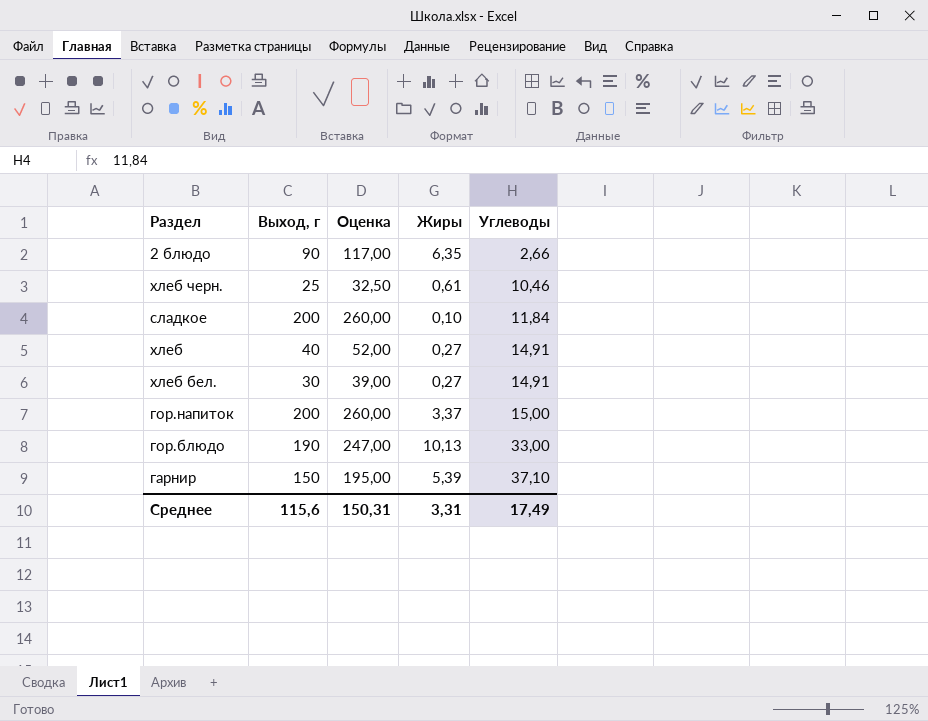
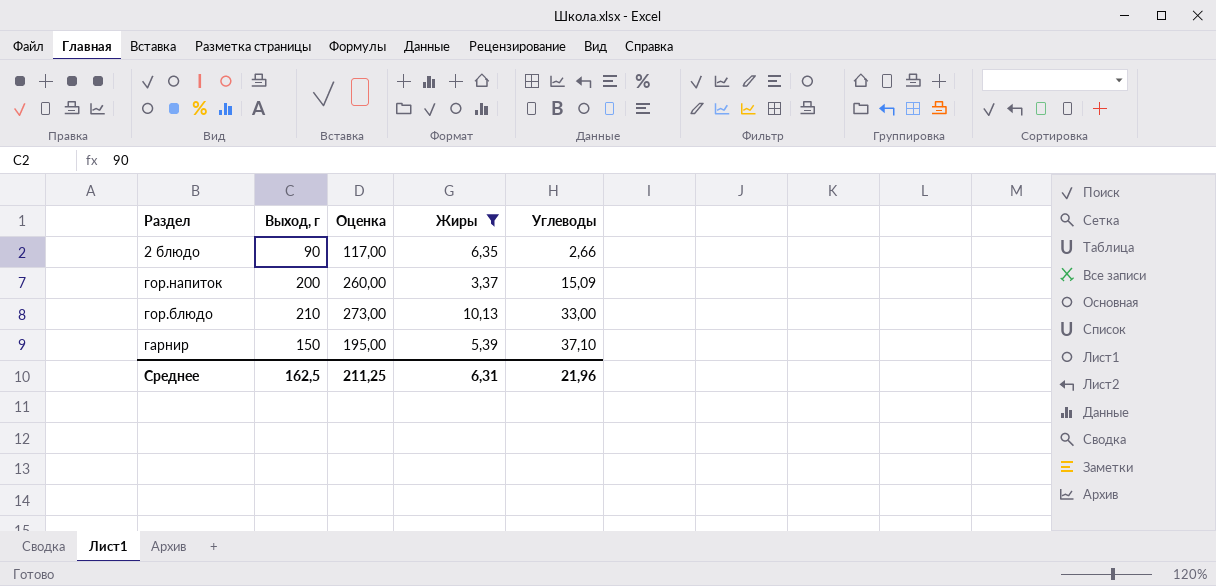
filter: none -> Жиры >= 3,37
гор.напиток | Углеводы: 15,00 -> 15,09
гор.блюдо | Выход, г: 190 -> 210
гор.блюдо | Оценка: 247,00 -> 273,00
Среднее | Выход, г: 115,6 -> 162,5
Среднее | Оценка: 150,31 -> 211,25
Среднее | Жиры: 3,31 -> 6,31
Среднее | Углеводы: 17,49 -> 21,96

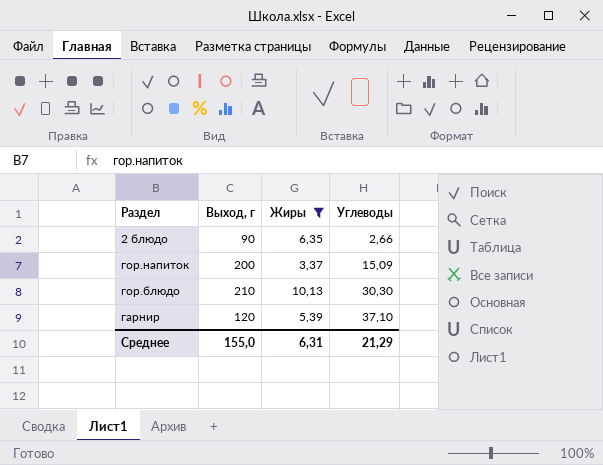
column Оценка | formula: [Выход, г] * 1,3 -> none
гор.блюдо | Углеводы: 33,00 -> 30,30
гарнир | Выход, г: 150 -> 120
Среднее | Выход, г: 162,5 -> 155,0
Среднее | Углеводы: 21,96 -> 21,29

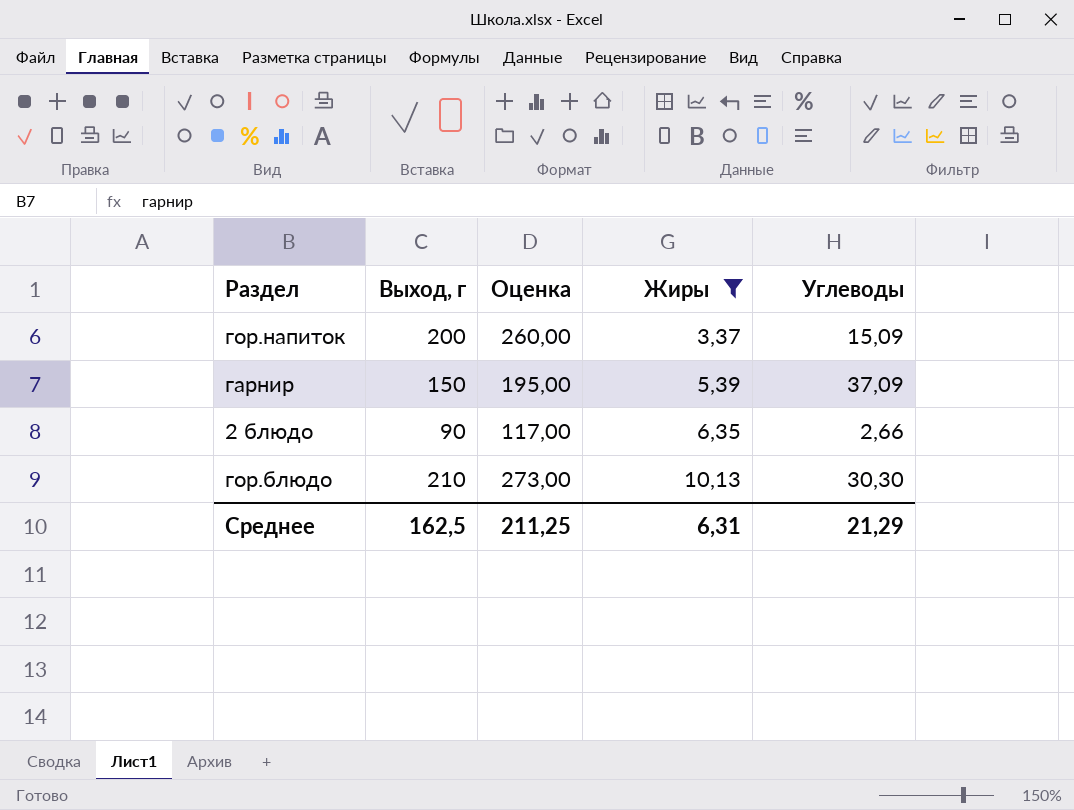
row order: Углеводы ascending -> Жиры ascending
column Оценка | formula: none -> [Выход, г] * 1,3
гарнир | Выход, г: 120 -> 150
гарнир | Углеводы: 37,10 -> 37,09
Среднее | Выход, г: 155,0 -> 162,5

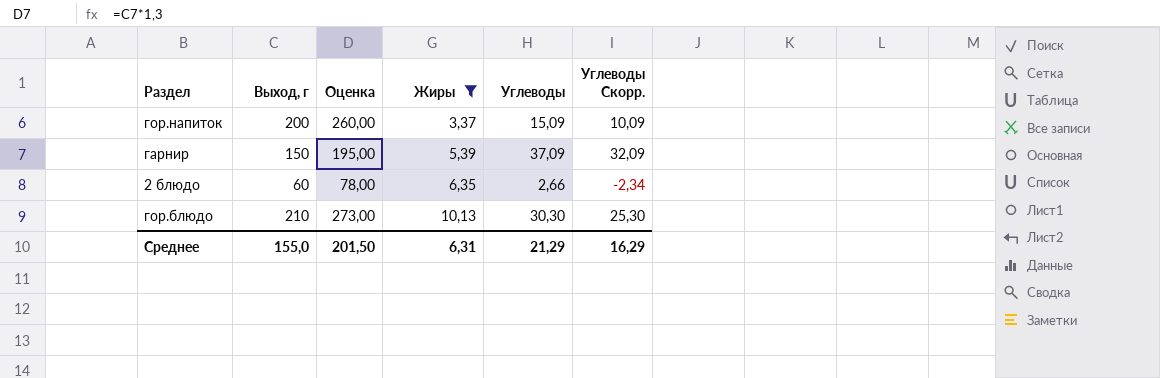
column Углеводы Скорр. | formula: none -> [Углеводы] - 5
2 блюдо | Выход, г: 90 -> 60
2 блюдо | Оценка: 117,00 -> 78,00
Среднее | Выход, г: 162,5 -> 155,0
Среднее | Оценка: 211,25 -> 201,50

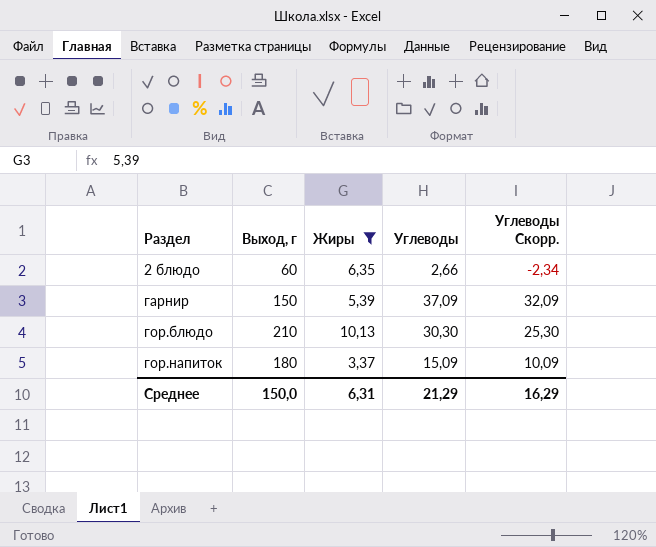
row order: Жиры ascending -> Раздел ascending
column Оценка | formula: [Выход, г] * 1,3 -> none
гор.напиток | Выход, г: 200 -> 180
Среднее | Выход, г: 155,0 -> 150,0

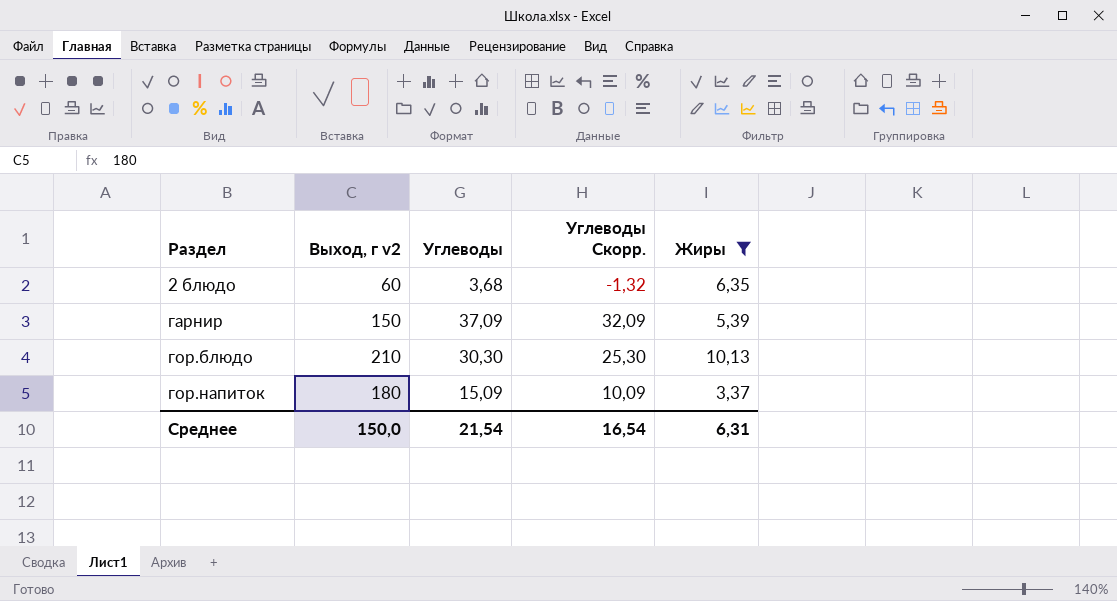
column name: Выход, г -> Выход, г v2
column Жиры | position: 3 -> 5
2 блюдо | Углеводы: 2,66 -> 3,68
2 блюдо | Углеводы Скорр.: -2,34 -> -1,32
Среднее | Углеводы: 21,29 -> 21,54
Среднее | Углеводы Скорр.: 16,29 -> 16,54

